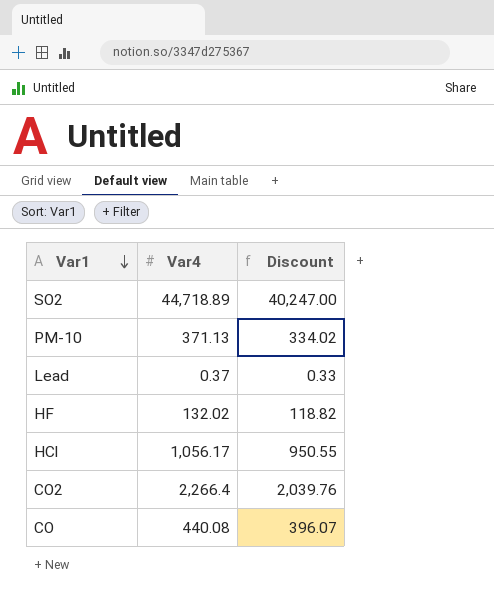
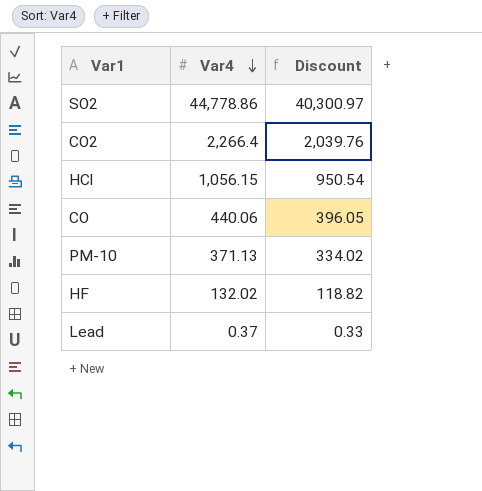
row order: Var1 descending -> Var4 descending
SO2 | Var4: 44,718.89 -> 44,778.86
SO2 | Discount: 40,247.00 -> 40,300.97
HCl | Var4: 1,056.17 -> 1,056.15
HCl | Discount: 950.55 -> 950.54
CO | Var4: 440.08 -> 440.06
CO | Discount: 396.07 -> 396.05

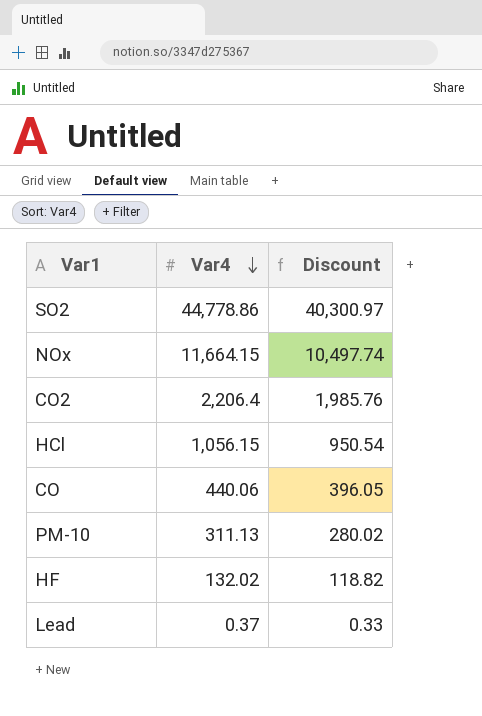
row NOx: none -> 11,664.15 | 10,497.74
CO2 | Var4: 2,266.4 -> 2,206.4
CO2 | Discount: 2,039.76 -> 1,985.76
PM-10 | Var4: 371.13 -> 311.13
PM-10 | Discount: 334.02 -> 280.02

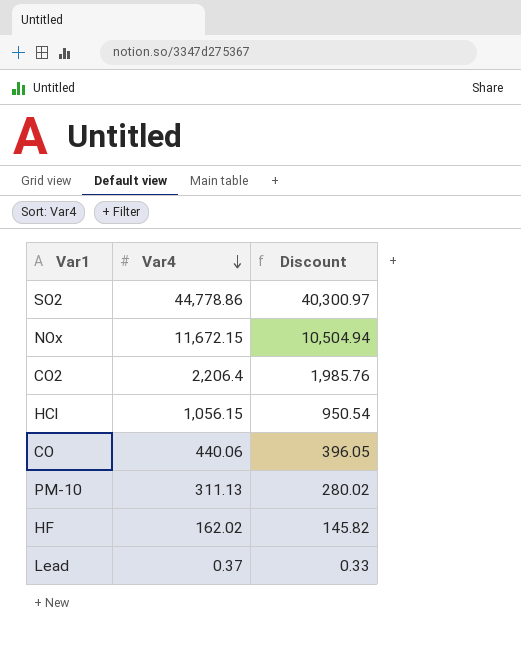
NOx | Var4: 11,664.15 -> 11,672.15
NOx | Discount: 10,497.74 -> 10,504.94
HF | Var4: 132.02 -> 162.02
HF | Discount: 118.82 -> 145.82

